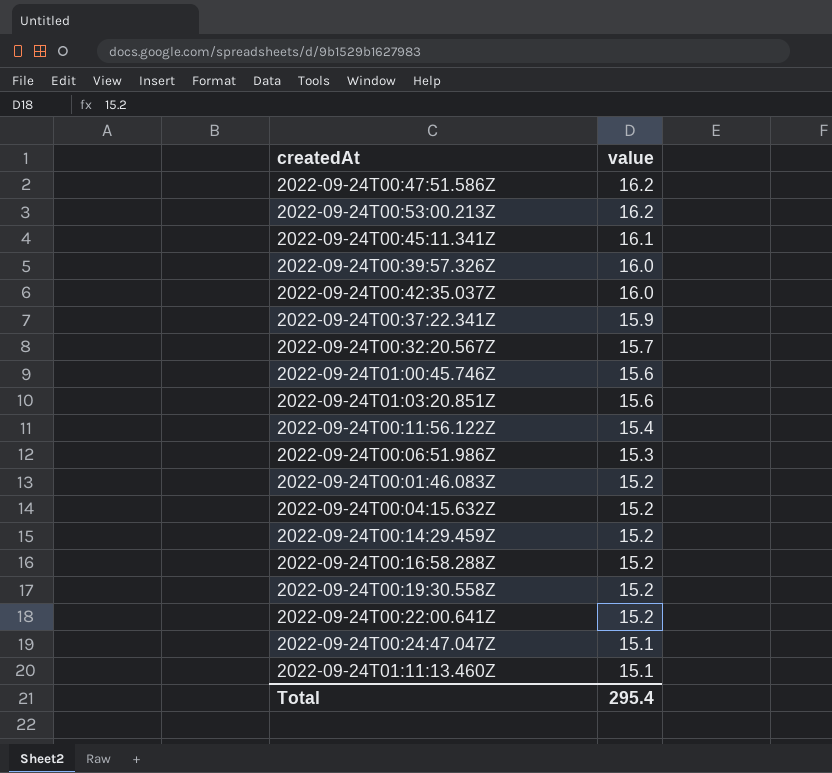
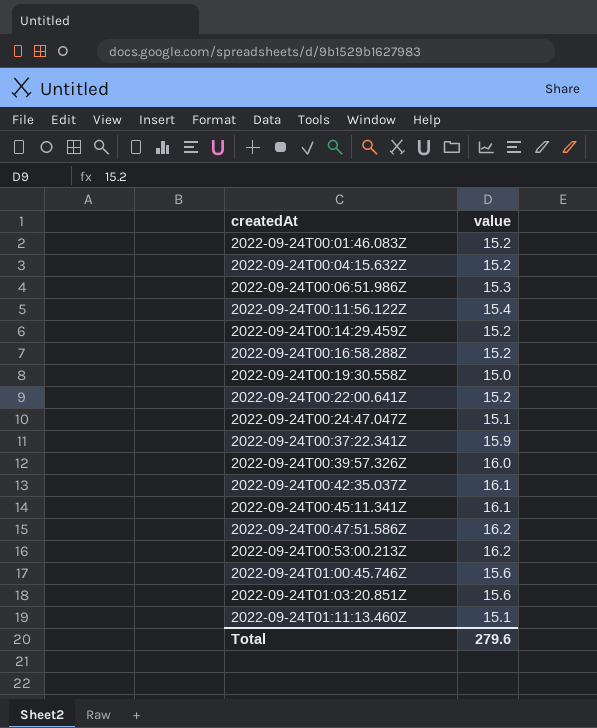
row order: value descending -> createdAt ascending
row 2022-09-24T00:32:20.567Z: 15.7 -> none
2022-09-24T00:19:30.558Z | value: 15.2 -> 15.0
2022-09-24T00:42:35.037Z | value: 16.0 -> 16.1
Total | value: 295.4 -> 279.6

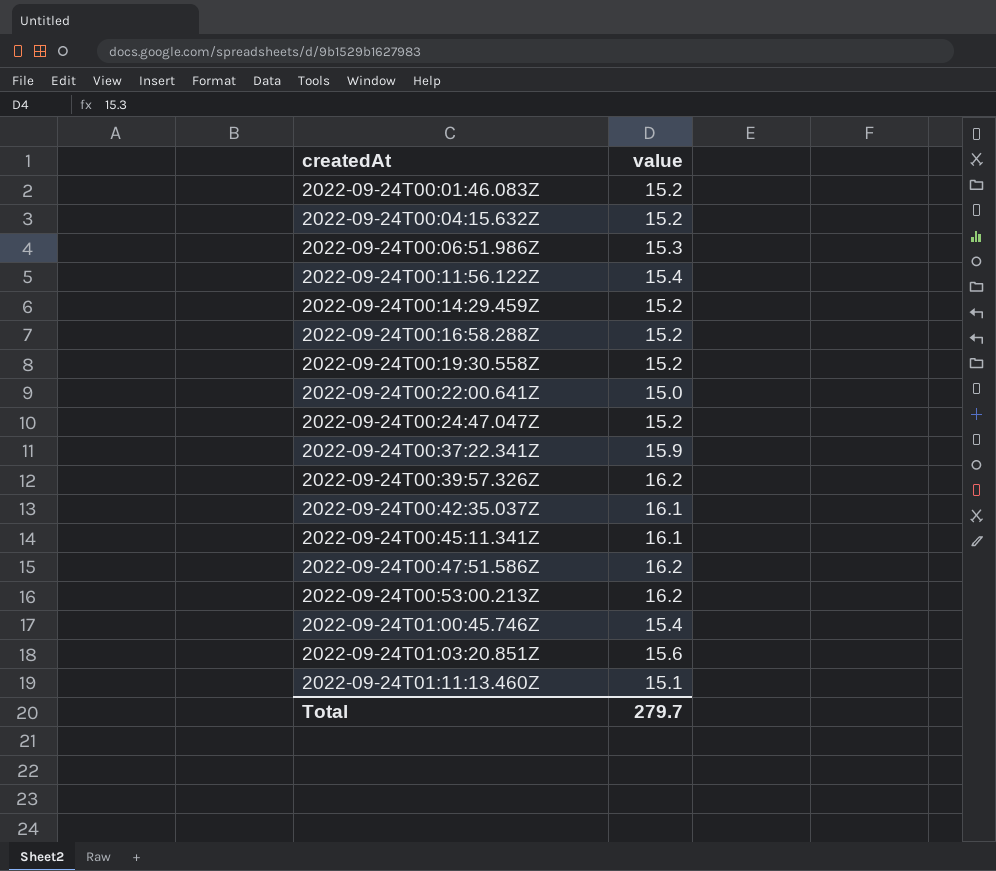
2022-09-24T00:19:30.558Z | value: 15.0 -> 15.2
2022-09-24T00:22:00.641Z | value: 15.2 -> 15.0
2022-09-24T00:24:47.047Z | value: 15.1 -> 15.2
2022-09-24T00:39:57.326Z | value: 16.0 -> 16.2
2022-09-24T01:00:45.746Z | value: 15.6 -> 15.4
Total | value: 279.6 -> 279.7

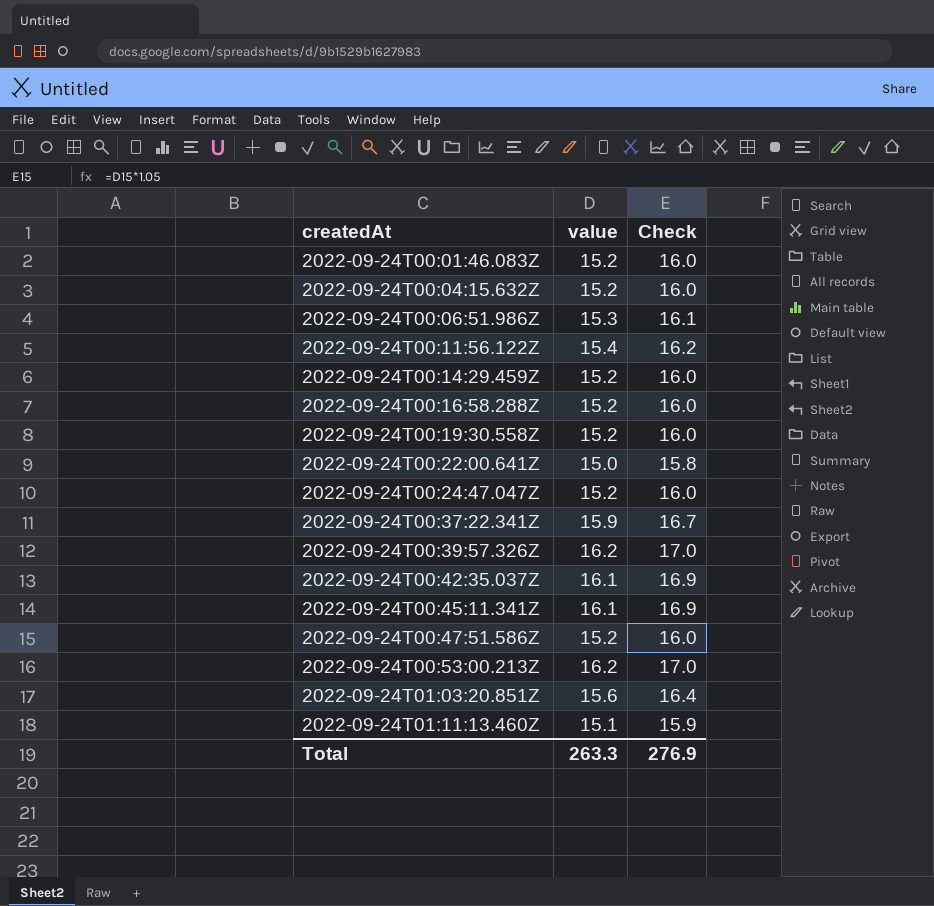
column Check | formula: none -> [value] * 1.05
row 2022-09-24T01:00:45.746Z: 15.4 -> none
2022-09-24T00:47:51.586Z | value: 16.2 -> 15.2
Total | value: 279.7 -> 263.3

